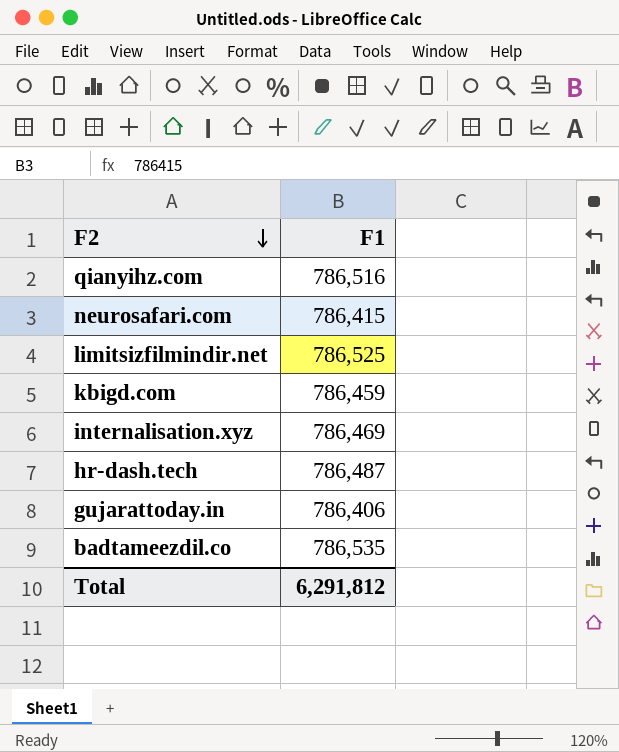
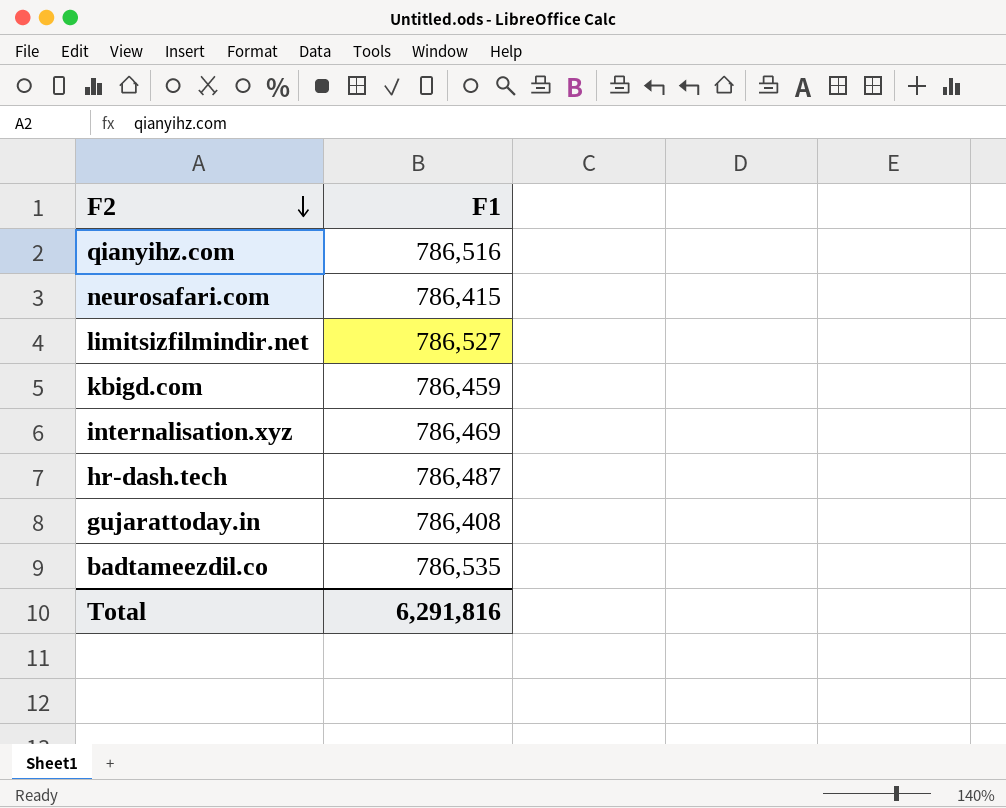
limitsizfilmindir.net | F1: 786,525 -> 786,527
gujarattoday.in | F1: 786,406 -> 786,408
Total | F1: 6,291,812 -> 6,291,816

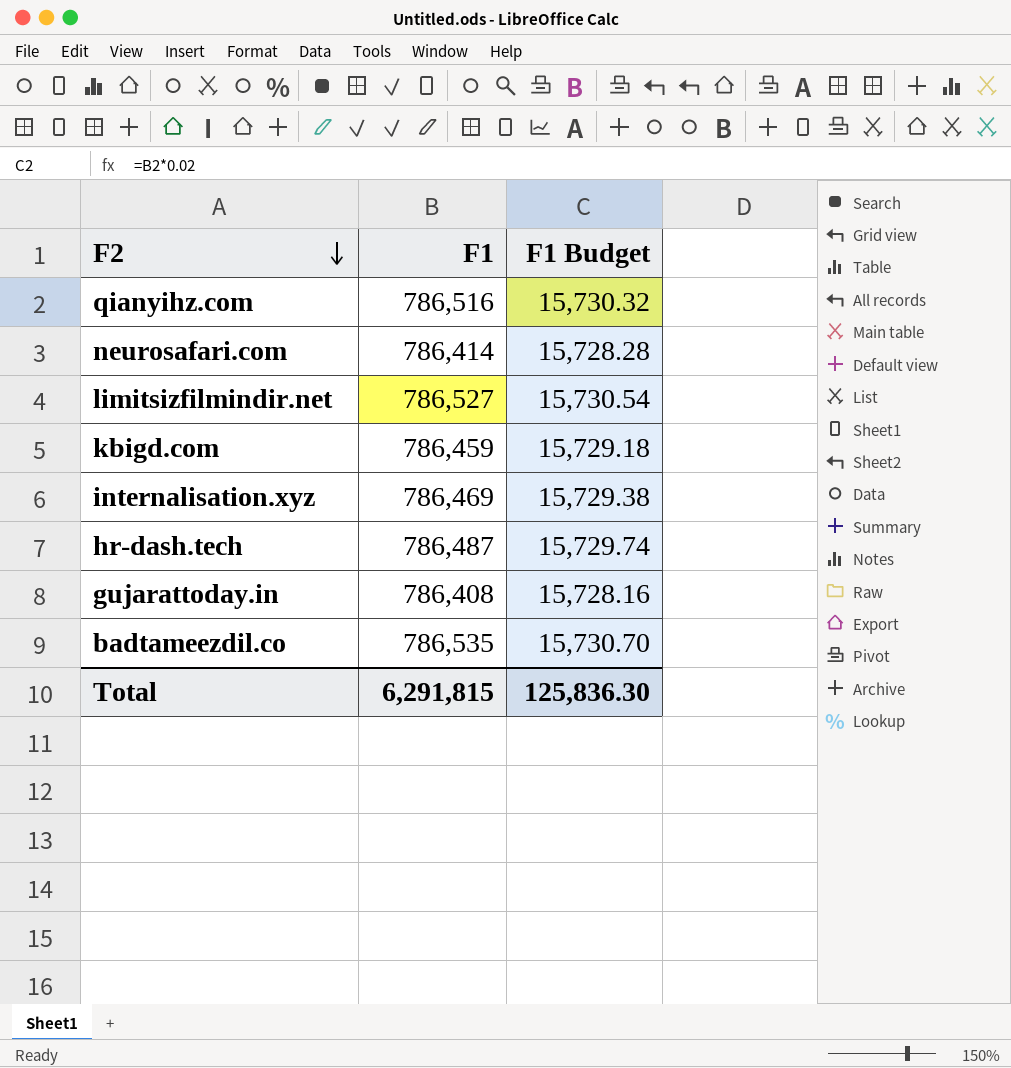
column F1 Budget | formula: none -> [F1] * 0.02
neurosafari.com | F1: 786,415 -> 786,414
Total | F1: 6,291,816 -> 6,291,815

